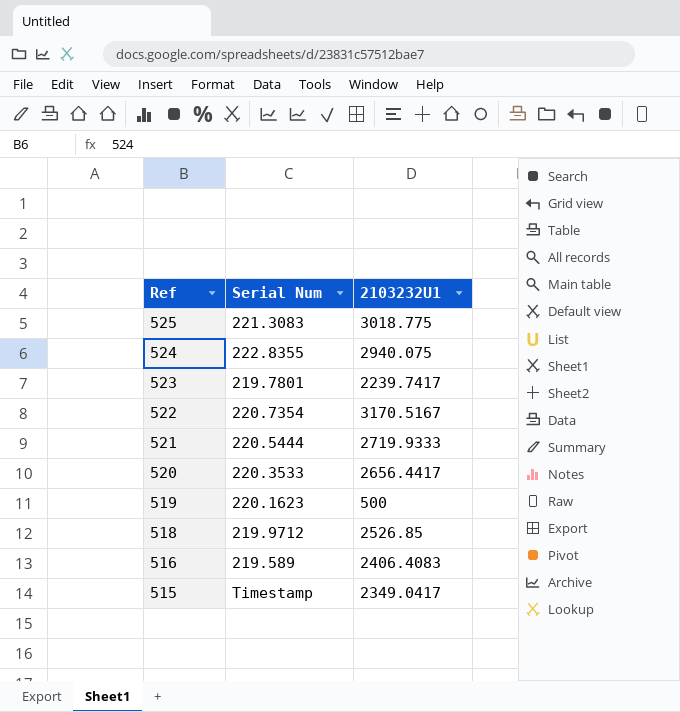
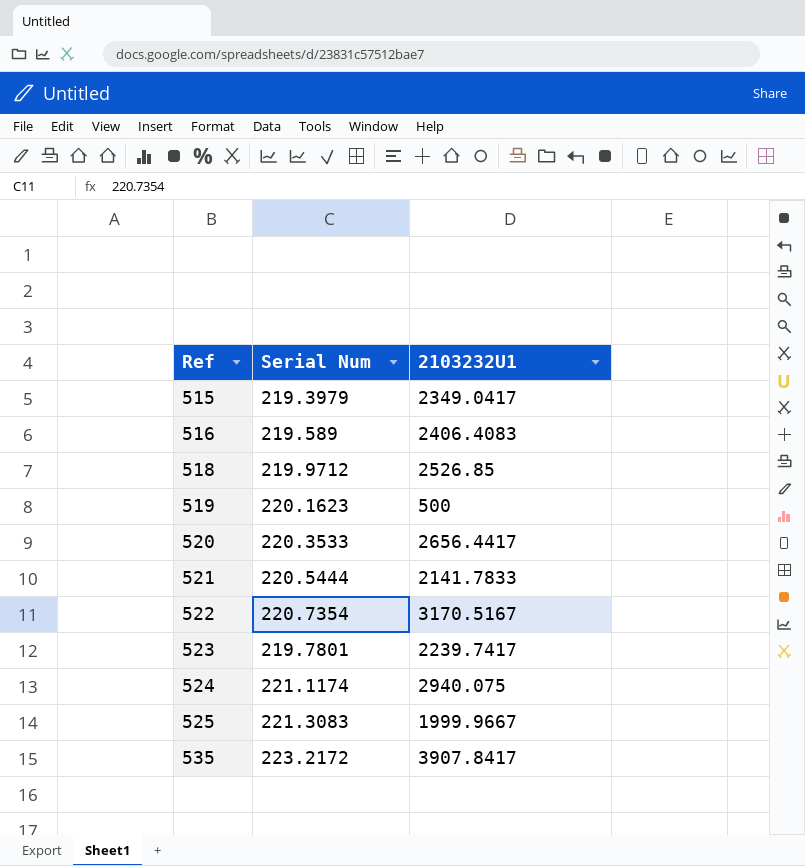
row order: Ref descending -> Ref ascending
515 | Serial Num: Timestamp -> 219.3979
521 | 2103232U1: 2719.9333 -> 2141.7833
524 | Serial Num: 222.8355 -> 221.1174
525 | 2103232U1: 3018.775 -> 1999.9667
row 535: none -> 223.2172 | 3907.8417

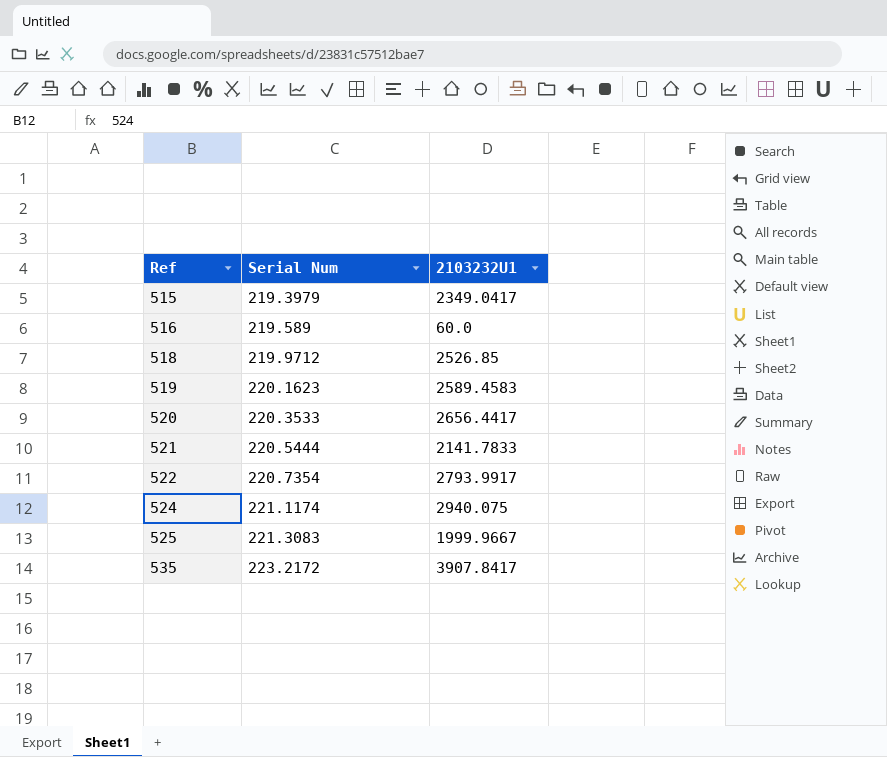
row 523: 219.7801 | 2239.7417 -> none
516 | 2103232U1: 2406.4083 -> 60.0
519 | 2103232U1: 500 -> 2589.4583
522 | 2103232U1: 3170.5167 -> 2793.9917

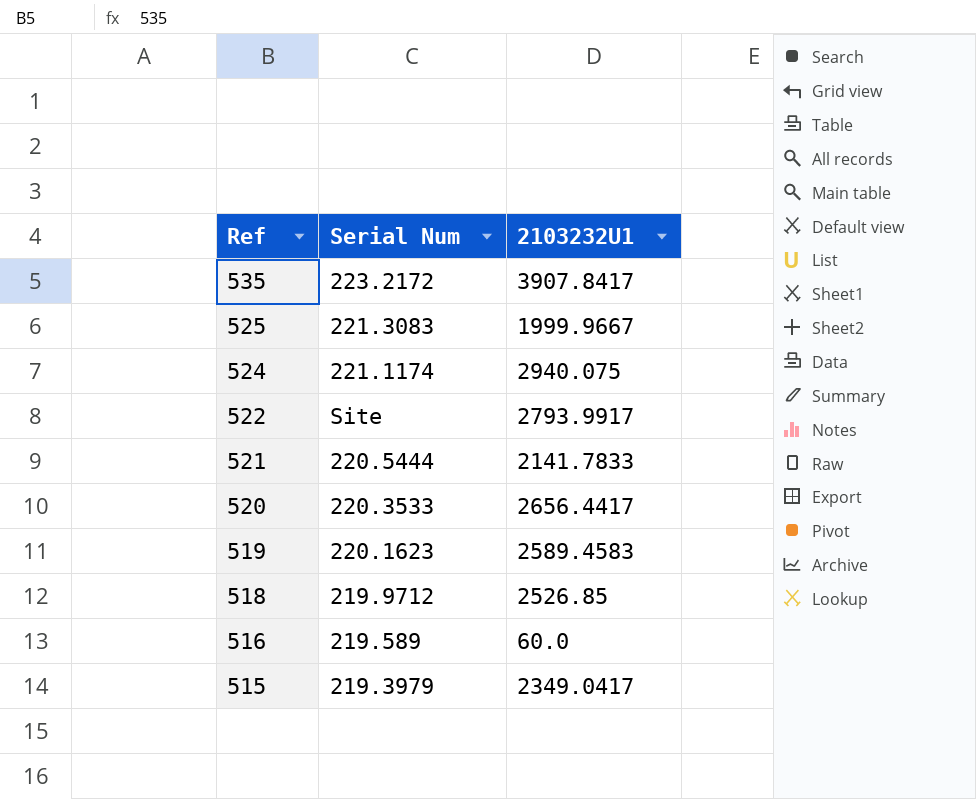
row order: Ref ascending -> Ref descending
522 | Serial Num: 220.7354 -> Site

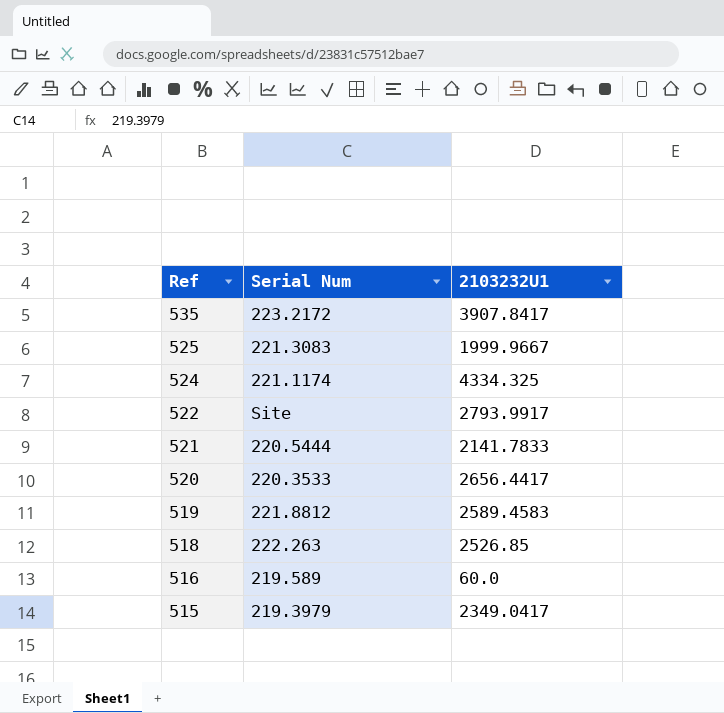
524 | 2103232U1: 2940.075 -> 4334.325
519 | Serial Num: 220.1623 -> 221.8812
518 | Serial Num: 219.9712 -> 222.263

